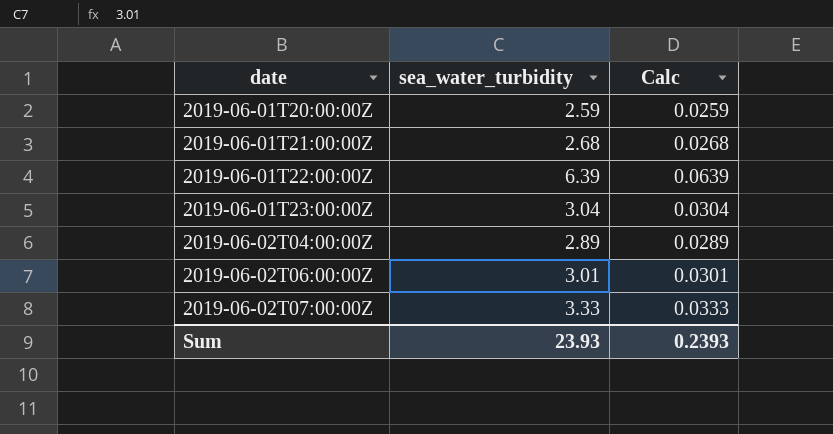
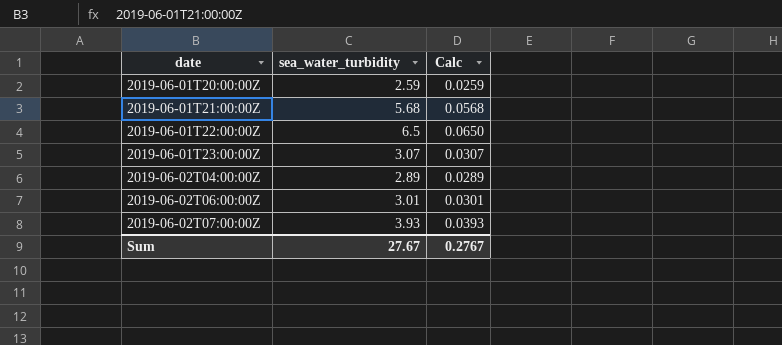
2019-06-01T21:00:00Z | sea_water_turbidity: 2.68 -> 5.68
2019-06-01T21:00:00Z | Calc: 0.0268 -> 0.0568
2019-06-01T22:00:00Z | sea_water_turbidity: 6.39 -> 6.5
2019-06-01T22:00:00Z | Calc: 0.0639 -> 0.0650
2019-06-01T23:00:00Z | sea_water_turbidity: 3.04 -> 3.07
2019-06-01T23:00:00Z | Calc: 0.0304 -> 0.0307
2019-06-02T07:00:00Z | sea_water_turbidity: 3.33 -> 3.93
2019-06-02T07:00:00Z | Calc: 0.0333 -> 0.0393
Sum | sea_water_turbidity: 23.93 -> 27.67
Sum | Calc: 0.2393 -> 0.2767

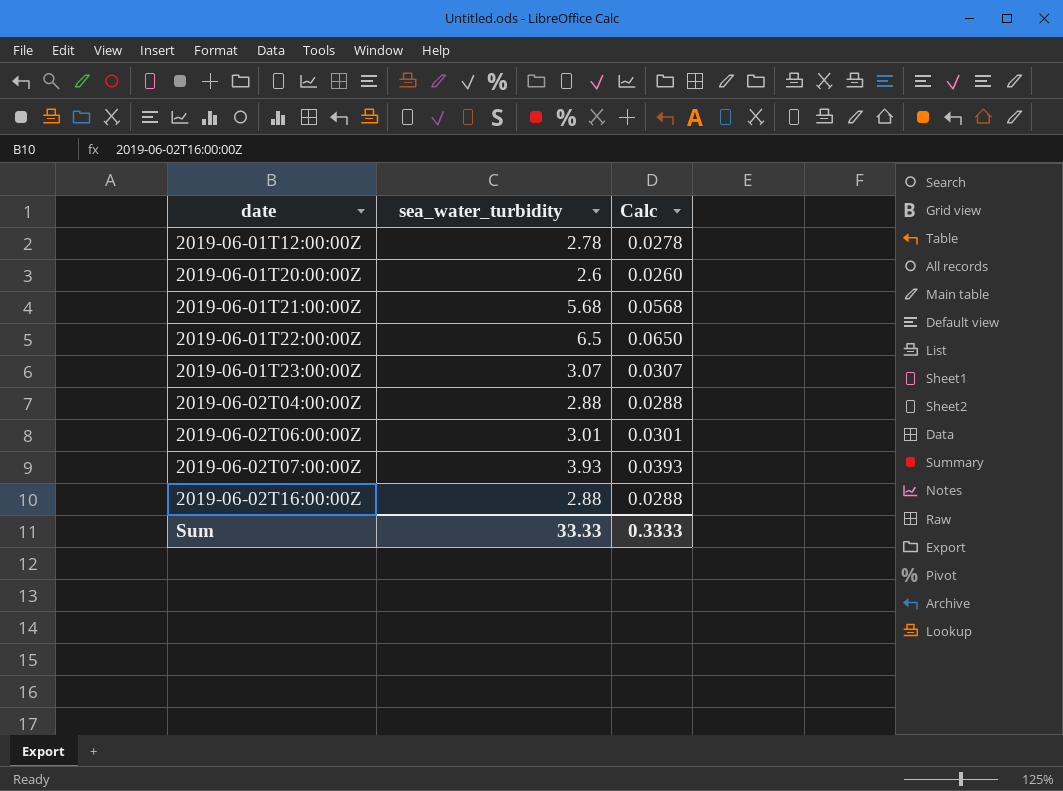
row 2019-06-01T12:00:00Z: none -> 2.78 | 0.0278
2019-06-01T20:00:00Z | sea_water_turbidity: 2.59 -> 2.6
2019-06-01T20:00:00Z | Calc: 0.0259 -> 0.0260
2019-06-02T04:00:00Z | sea_water_turbidity: 2.89 -> 2.88
2019-06-02T04:00:00Z | Calc: 0.0289 -> 0.0288
row 2019-06-02T16:00:00Z: none -> 2.88 | 0.0288
Sum | sea_water_turbidity: 27.67 -> 33.33
Sum | Calc: 0.2767 -> 0.3333

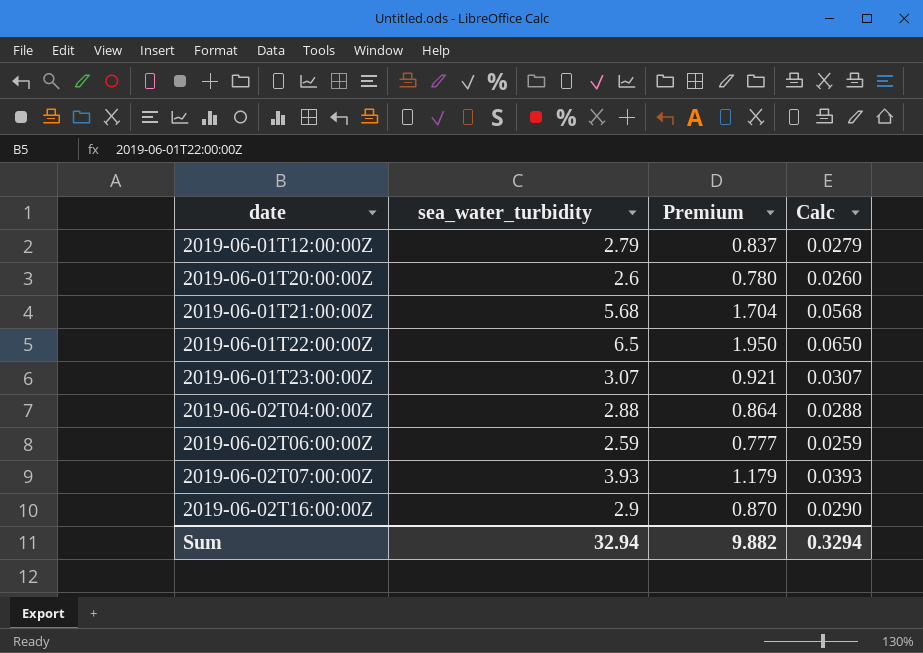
column Premium | formula: none -> [sea_water_turbidity] * 0.3
2019-06-01T12:00:00Z | sea_water_turbidity: 2.78 -> 2.79
2019-06-01T12:00:00Z | Calc: 0.0278 -> 0.0279
2019-06-02T06:00:00Z | sea_water_turbidity: 3.01 -> 2.59
2019-06-02T06:00:00Z | Calc: 0.0301 -> 0.0259
2019-06-02T16:00:00Z | sea_water_turbidity: 2.88 -> 2.9
2019-06-02T16:00:00Z | Calc: 0.0288 -> 0.0290
Sum | sea_water_turbidity: 33.33 -> 32.94
Sum | Calc: 0.3333 -> 0.3294

